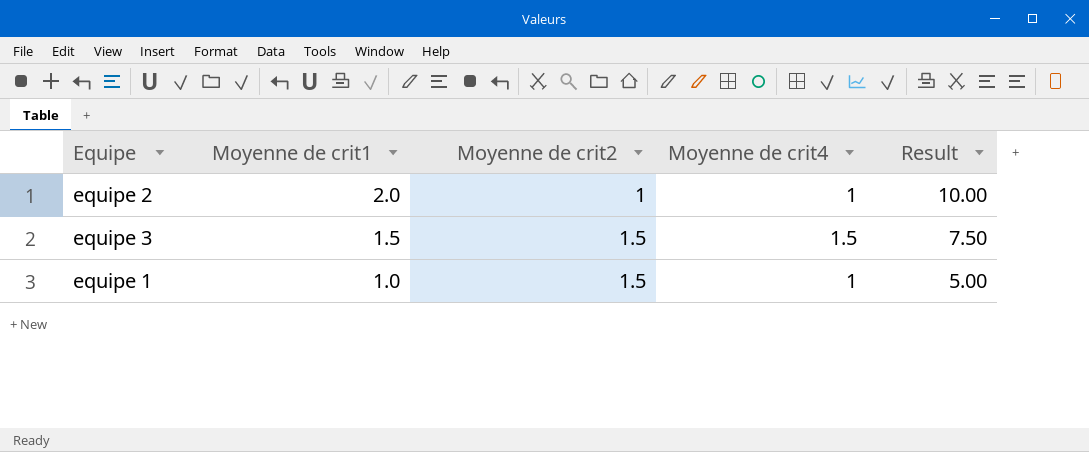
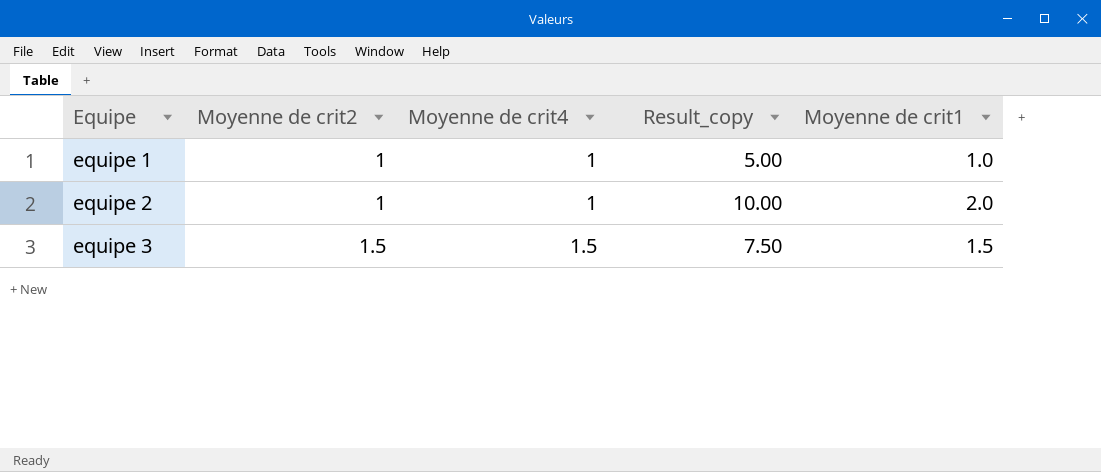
row order: Moyenne de crit1 descending -> Equipe ascending
column name: Result -> Result_copy
column Moyenne de crit1 | position: 2 -> 5
equipe 1 | Moyenne de crit2: 1.5 -> 1

